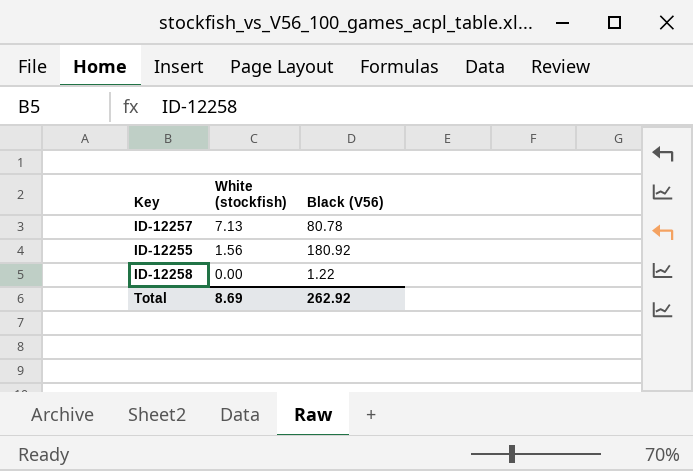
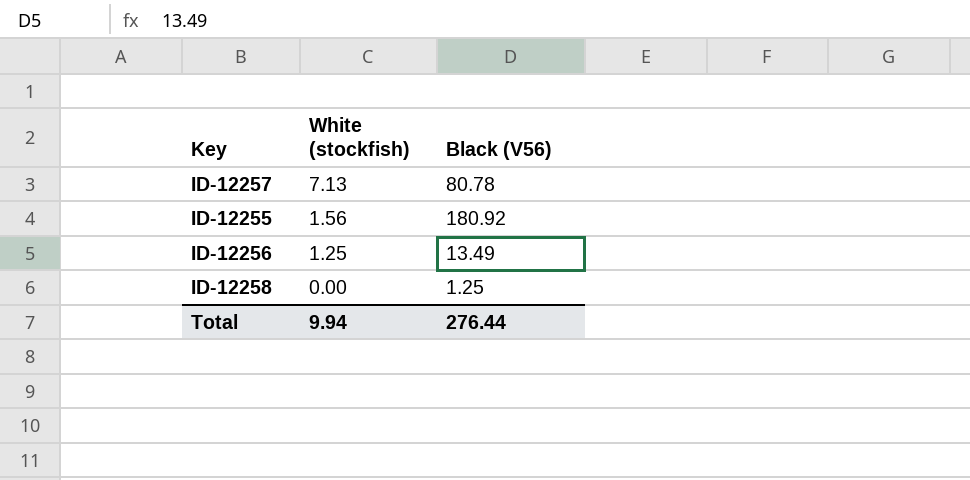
row ID-12256: none -> 1.25 | 13.49
ID-12258 | Black (V56): 1.22 -> 1.25
Total | White (stockfish): 8.69 -> 9.94
Total | Black (V56): 262.92 -> 276.44

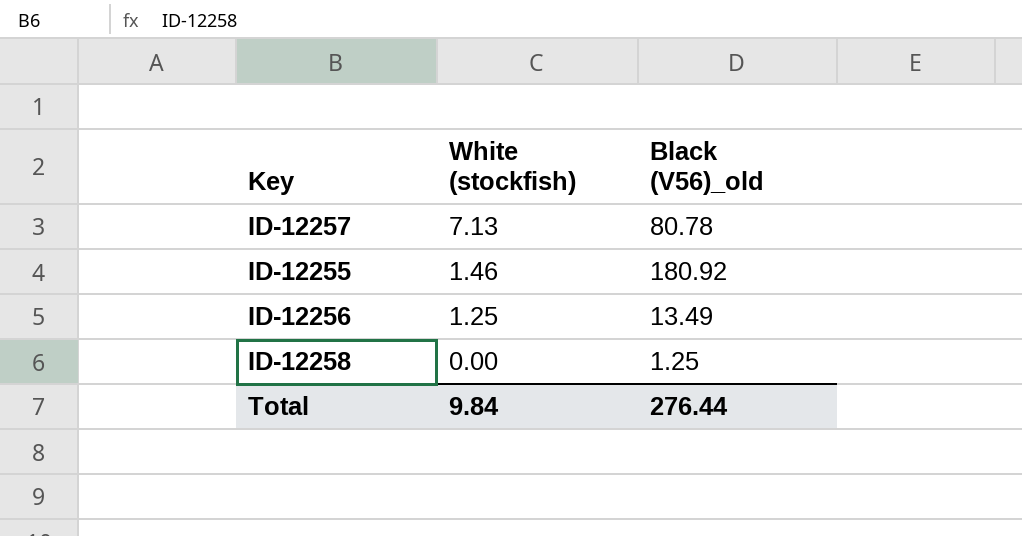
column name: Black (V56) -> Black (V56)_old
ID-12255 | White (stockfish): 1.56 -> 1.46
Total | White (stockfish): 9.94 -> 9.84

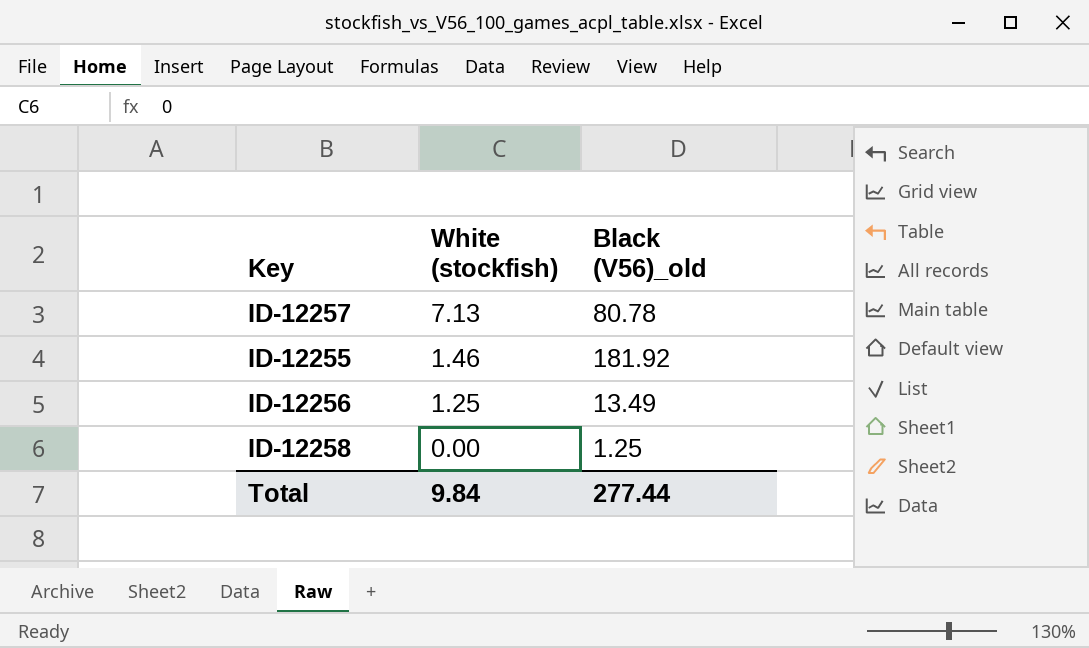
ID-12255 | Black (V56)_old: 180.92 -> 181.92
Total | Black (V56)_old: 276.44 -> 277.44

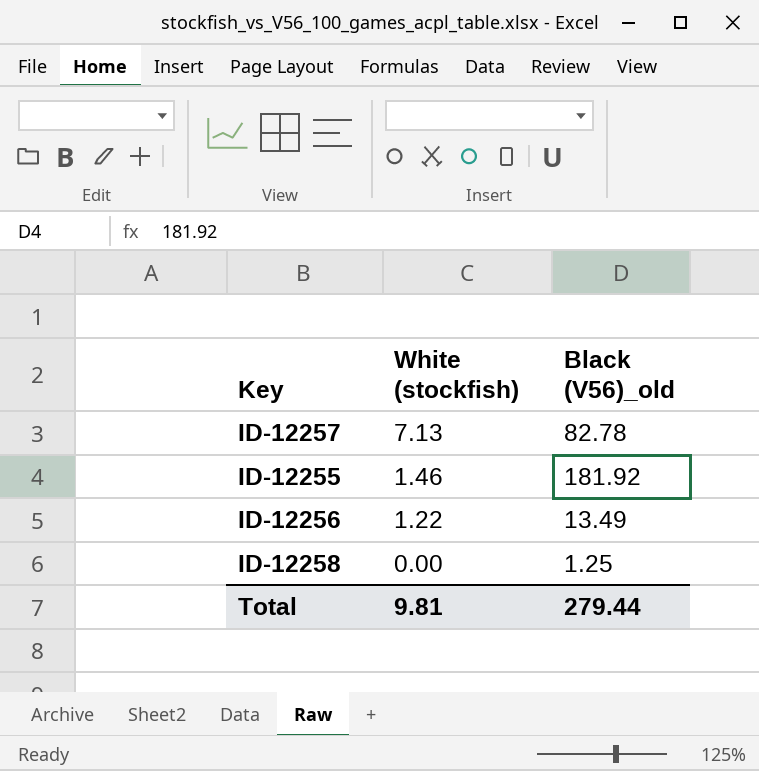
ID-12257 | Black (V56)_old: 80.78 -> 82.78
ID-12256 | White (stockfish): 1.25 -> 1.22
Total | White (stockfish): 9.84 -> 9.81
Total | Black (V56)_old: 277.44 -> 279.44

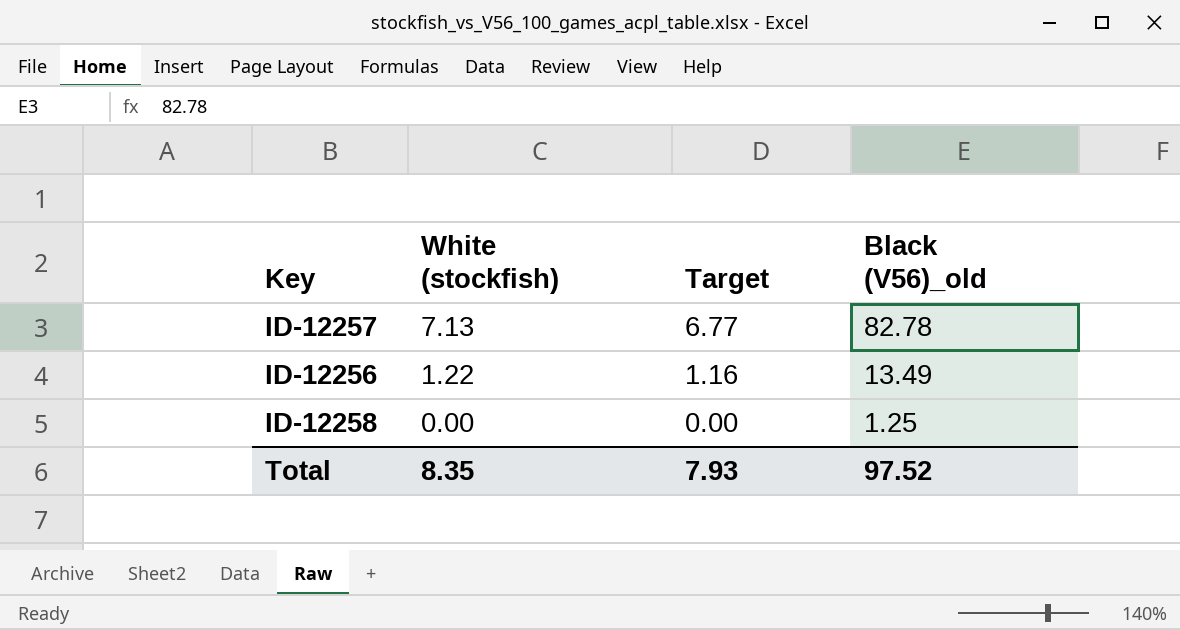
column Target | formula: none -> [White (stockfish)] * 0.95
row ID-12255: 1.46 | 181.92 -> none
Total | White (stockfish): 9.81 -> 8.35
Total | Black (V56)_old: 279.44 -> 97.52

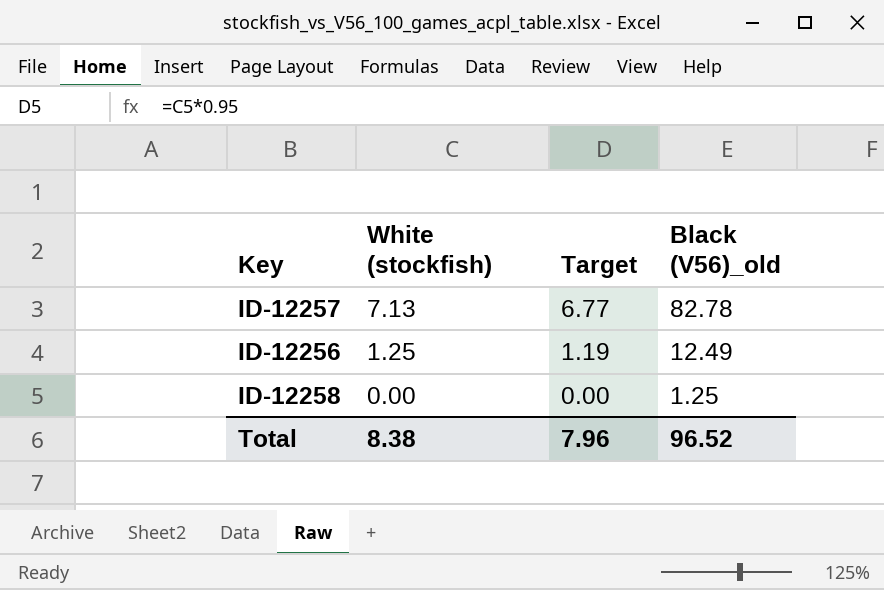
ID-12256 | White (stockfish): 1.22 -> 1.25
ID-12256 | Target: 1.16 -> 1.19
ID-12256 | Black (V56)_old: 13.49 -> 12.49
Total | White (stockfish): 8.35 -> 8.38
Total | Target: 7.93 -> 7.96
Total | Black (V56)_old: 97.52 -> 96.52

